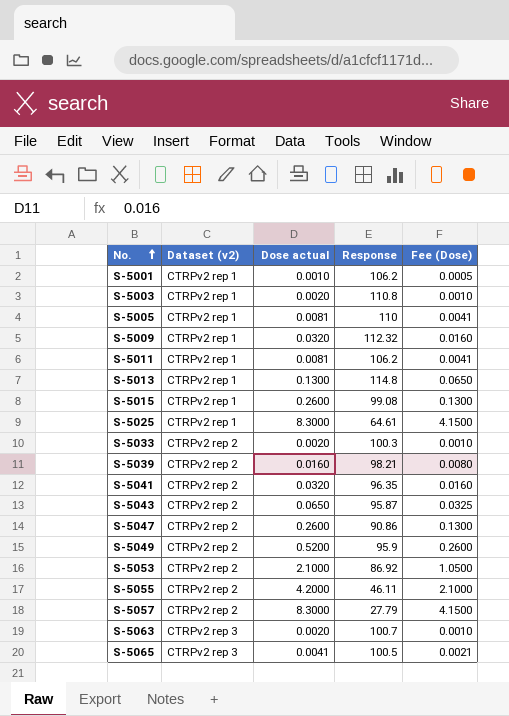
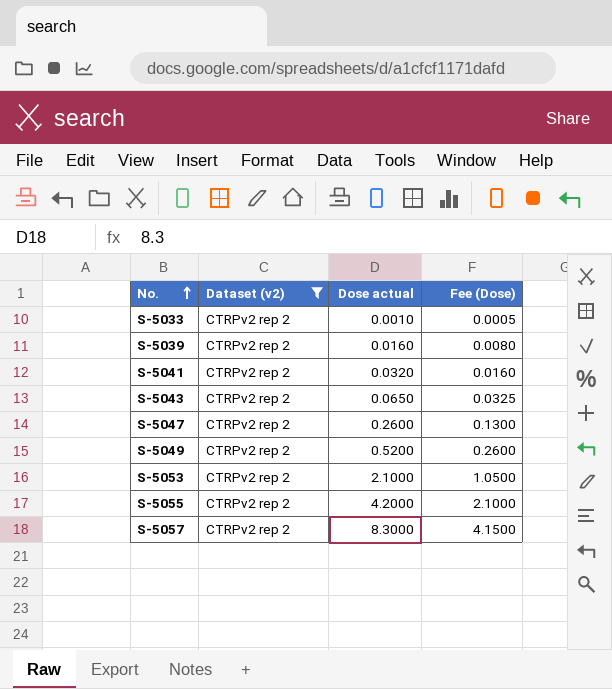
filter: none -> Dataset (v2) = CTRPv2 rep 2
column Response | position: 4 -> none
S-5033 | Dose actual: 0.0020 -> 0.0010
S-5033 | Fee (Dose): 0.0010 -> 0.0005

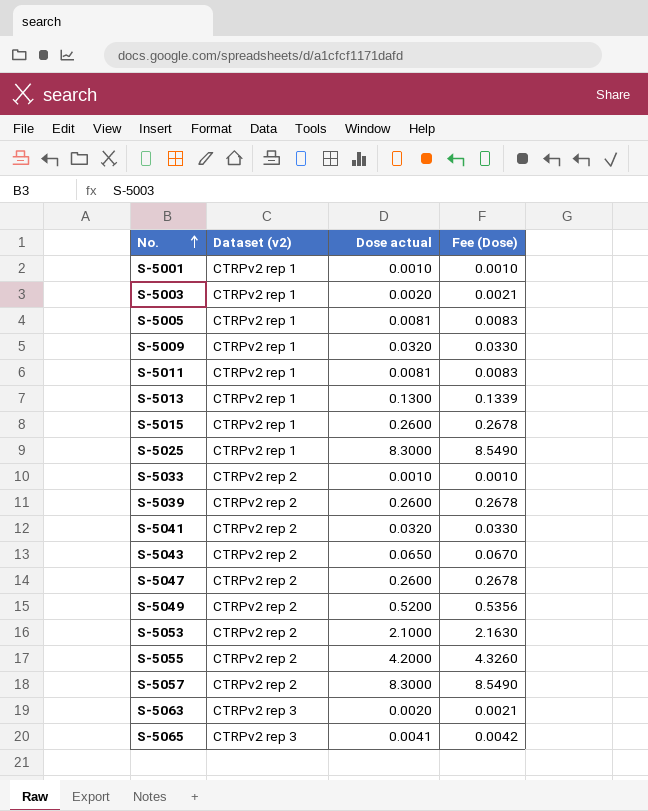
filter: Dataset (v2) = CTRPv2 rep 2 -> none
column Fee (Dose) | formula: [Dose actual] * 0.5 -> [Dose actual] * 1.03
S-5039 | Dose actual: 0.0160 -> 0.2600

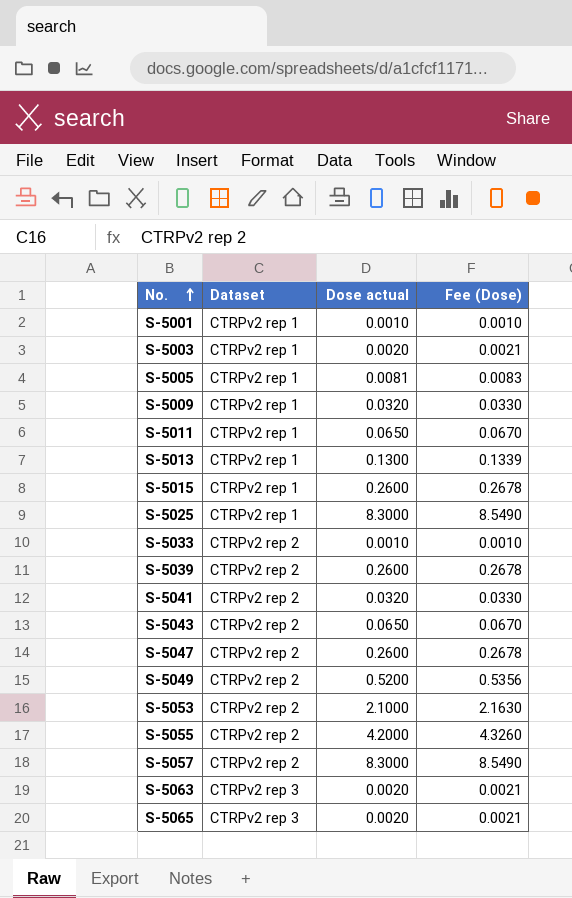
column name: Dataset (v2) -> Dataset
S-5011 | Dose actual: 0.0081 -> 0.0650
S-5011 | Fee (Dose): 0.0083 -> 0.0670
S-5065 | Dose actual: 0.0041 -> 0.0020
S-5065 | Fee (Dose): 0.0042 -> 0.0021

